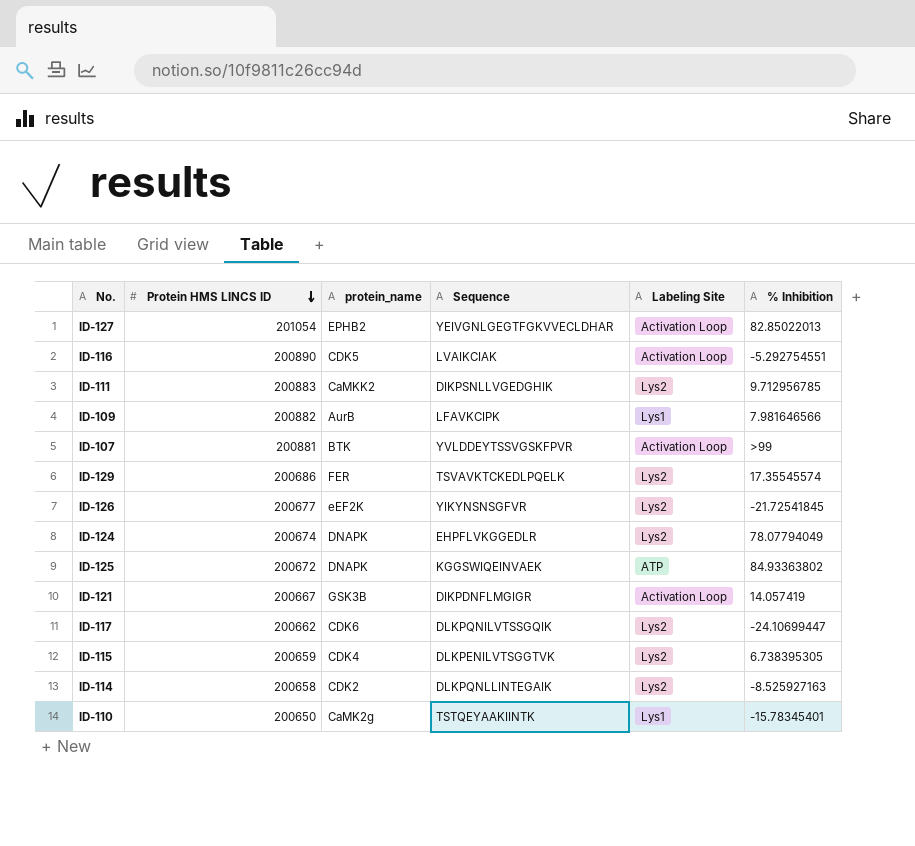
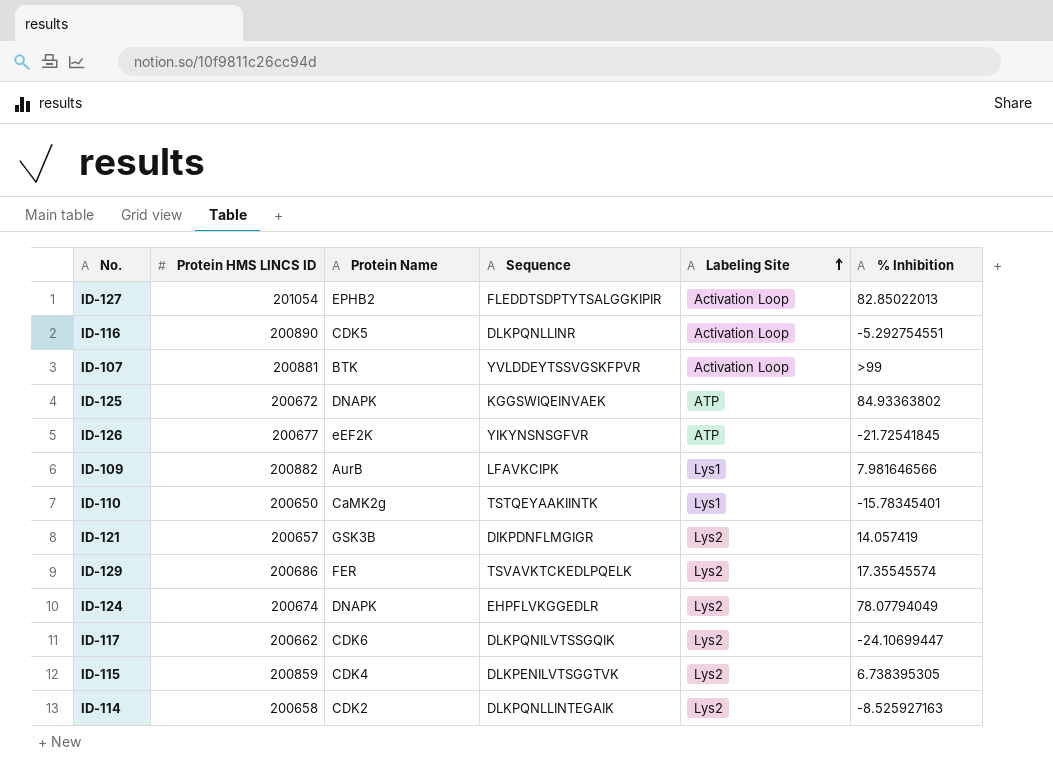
row order: Protein HMS LINCS ID descending -> Labeling Site ascending
column name: protein_name -> Protein Name
row ID-111: 200883 | CaMKK2 | DIKPSNLLVGEDGHIK | Lys2 | 9.712956785 -> none
ID-127 | Sequence: YEIVGNLGEGTFGKVVECLDHAR -> FLEDDTSDPTYTSALGGKIPIR
ID-116 | Sequence: LVAIKCIAK -> DLKPQNLLINR
ID-126 | Labeling Site: Lys2 -> ATP
ID-121 | Protein HMS LINCS ID: 200667 -> 200657
ID-121 | Labeling Site: Activation Loop -> Lys2
ID-115 | Protein HMS LINCS ID: 200659 -> 200859

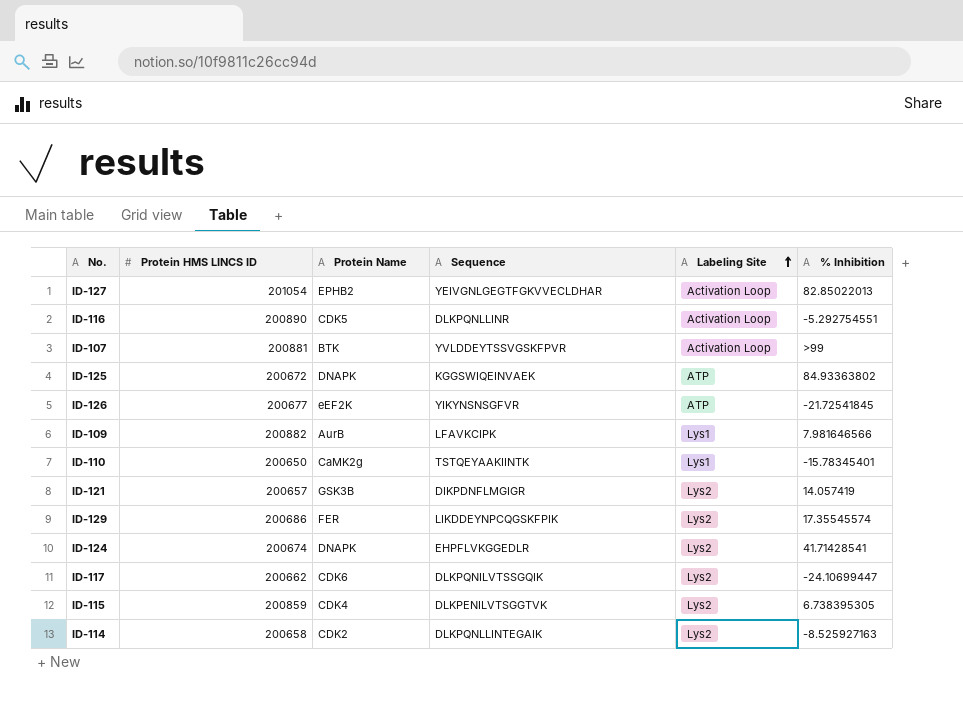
ID-127 | Sequence: FLEDDTSDPTYTSALGGKIPIR -> YEIVGNLGEGTFGKVVECLDHAR
ID-129 | Sequence: TSVAVKTCKEDLPQELK -> LIKDDEYNPCQGSKFPIK
ID-124 | % Inhibition: 78.07794049 -> 41.71428541

